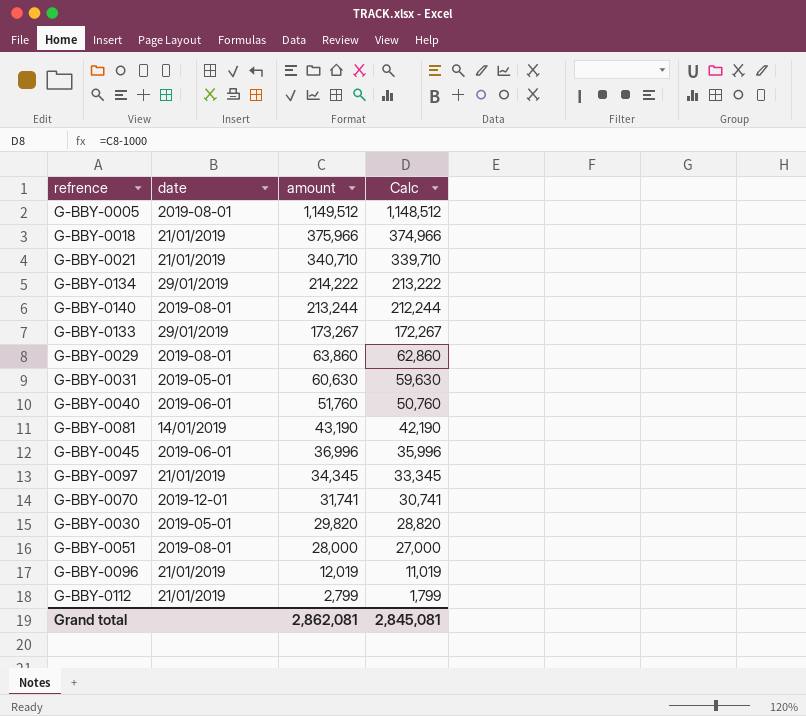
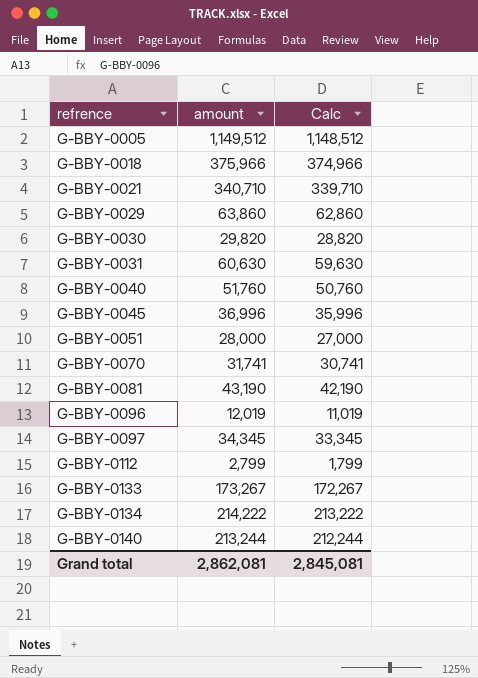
row order: amount descending -> refrence ascending
column date | position: 2 -> none

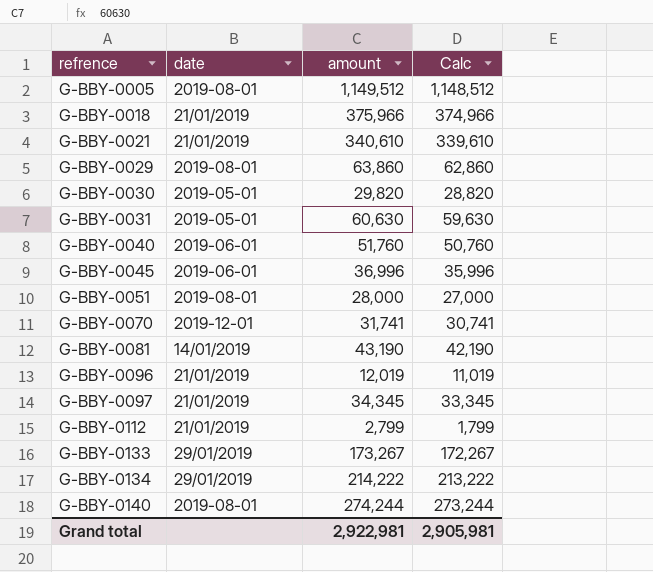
column date | position: none -> 2
G-BBY-0021 | amount: 340,710 -> 340,610
G-BBY-0021 | Calc: 339,710 -> 339,610
G-BBY-0140 | amount: 213,244 -> 274,244
G-BBY-0140 | Calc: 212,244 -> 273,244
Grand total | amount: 2,862,081 -> 2,922,981
Grand total | Calc: 2,845,081 -> 2,905,981

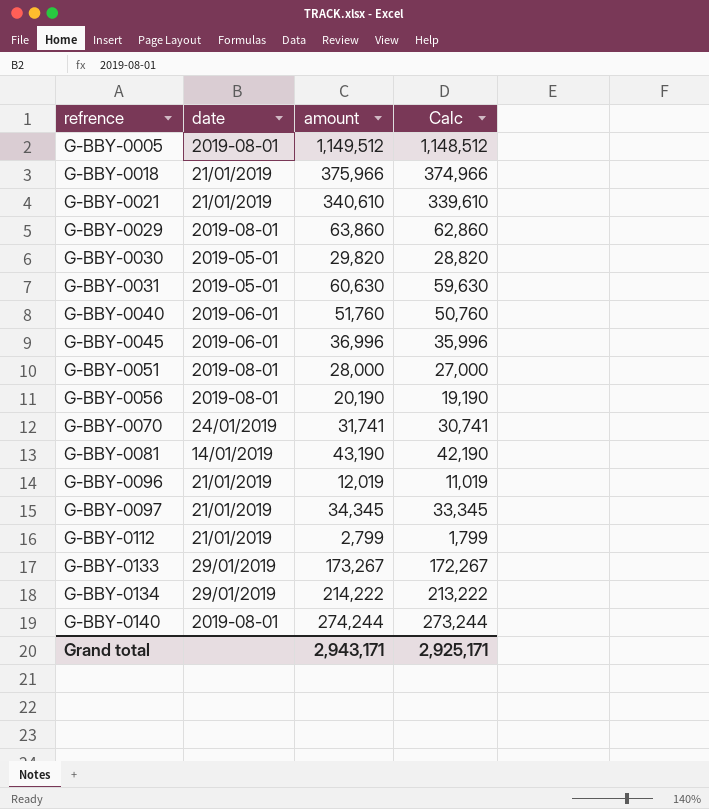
row G-BBY-0056: none -> 2019-08-01 | 20,190 | 19,190
G-BBY-0070 | date: 2019-12-01 -> 24/01/2019
Grand total | amount: 2,922,981 -> 2,943,171
Grand total | Calc: 2,905,981 -> 2,925,171

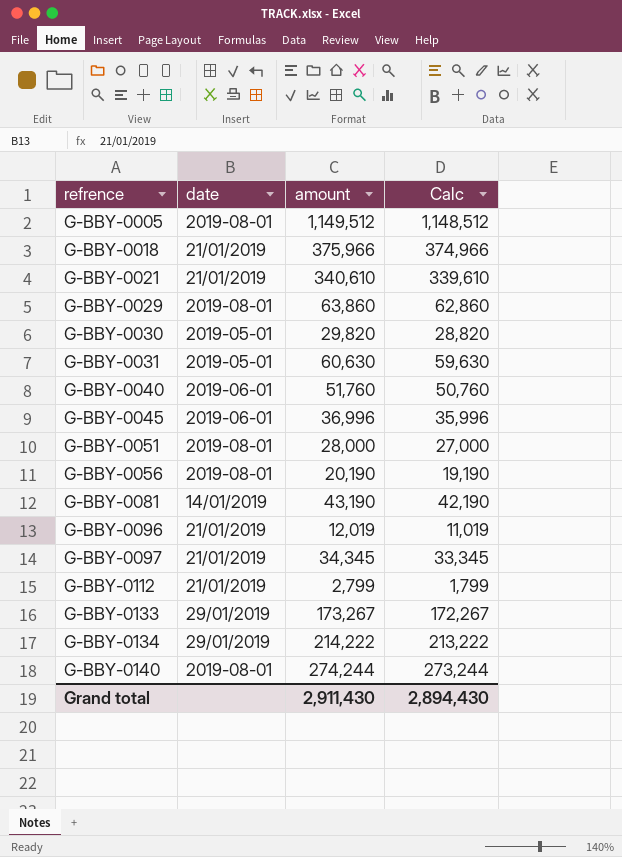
row G-BBY-0070: 24/01/2019 | 31,741 | 30,741 -> none
Grand total | amount: 2,943,171 -> 2,911,430
Grand total | Calc: 2,925,171 -> 2,894,430

